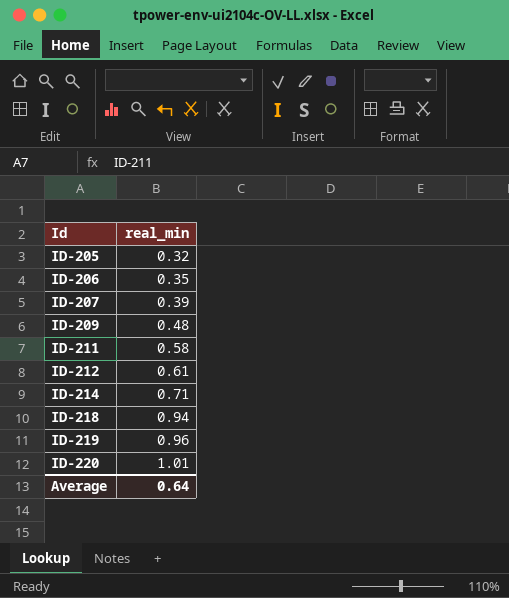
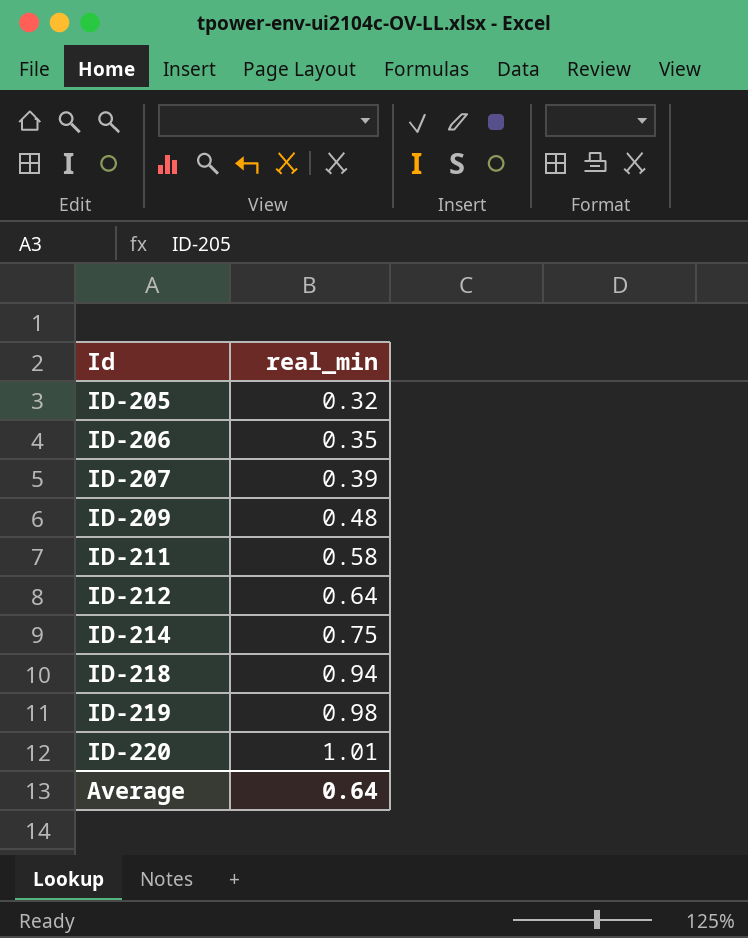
ID-212 | real_min: 0.61 -> 0.64
ID-214 | real_min: 0.71 -> 0.75
ID-219 | real_min: 0.96 -> 0.98

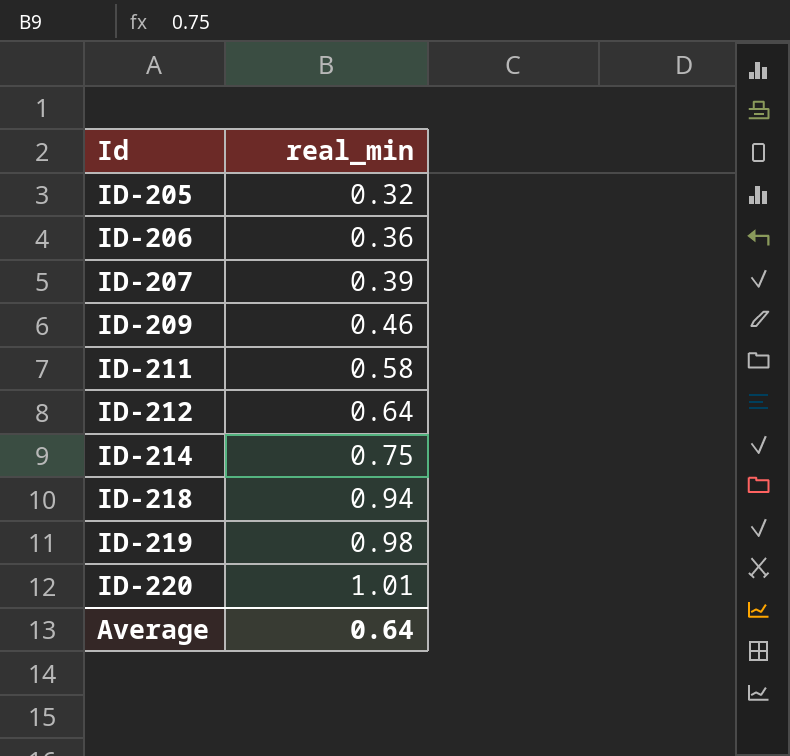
ID-206 | real_min: 0.35 -> 0.36
ID-209 | real_min: 0.48 -> 0.46

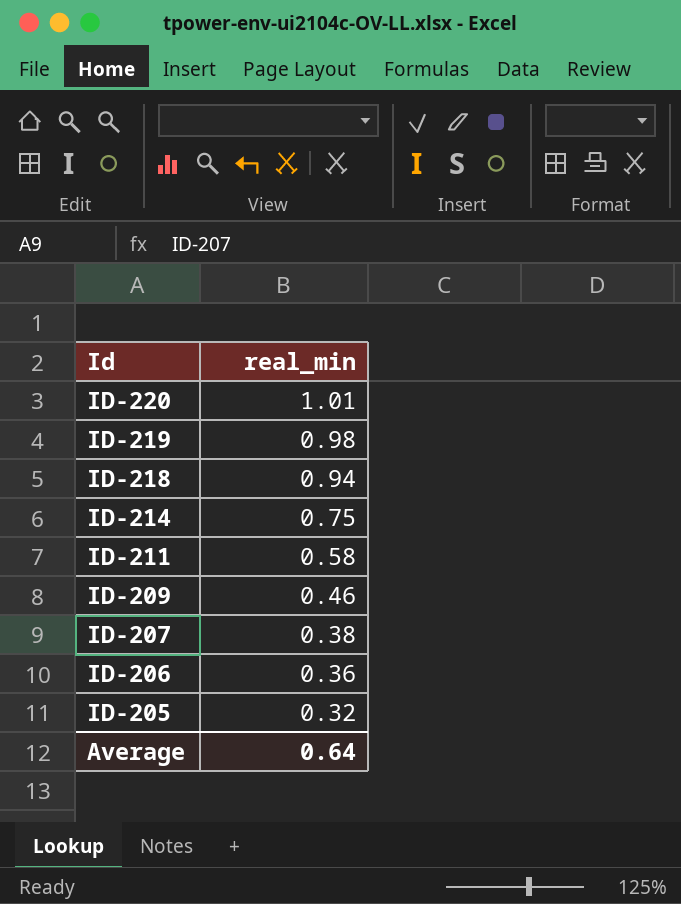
row order: Id ascending -> Id descending
row ID-212: 0.64 -> none
ID-207 | real_min: 0.39 -> 0.38

